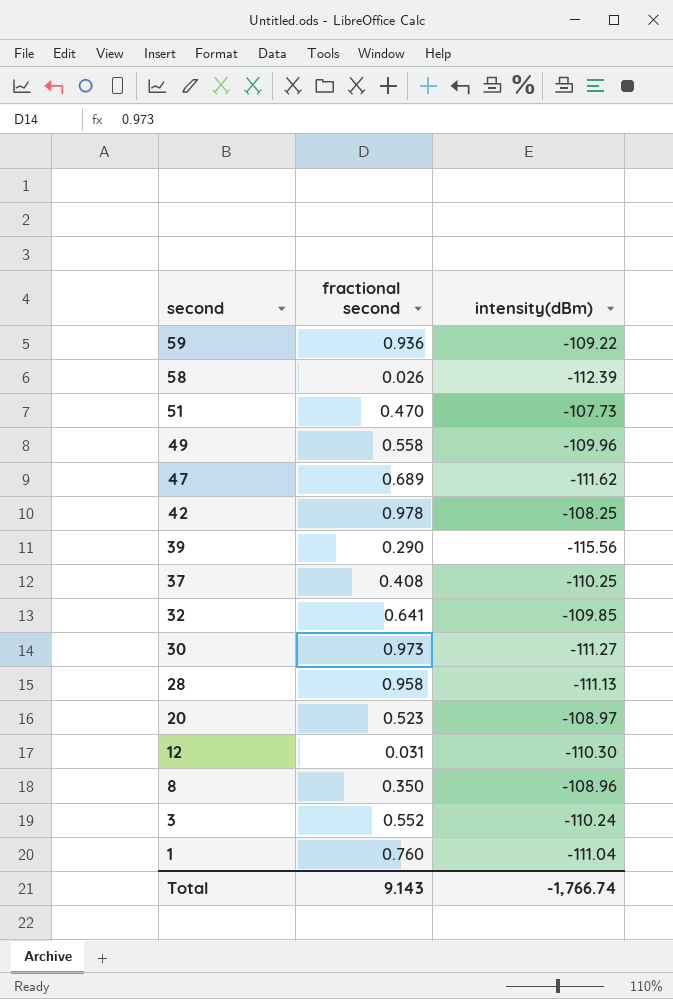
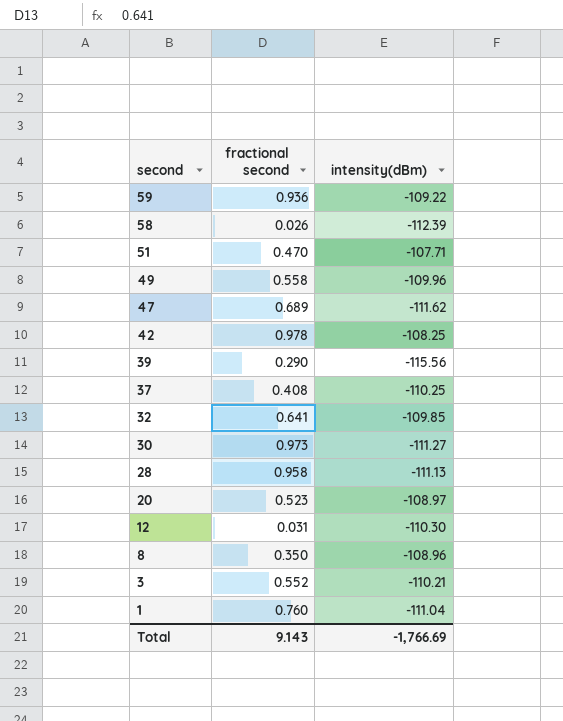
51 | intensity(dBm): -107.73 -> -107.71
3 | intensity(dBm): -110.24 -> -110.21
Total | intensity(dBm): -1,766.74 -> -1,766.69

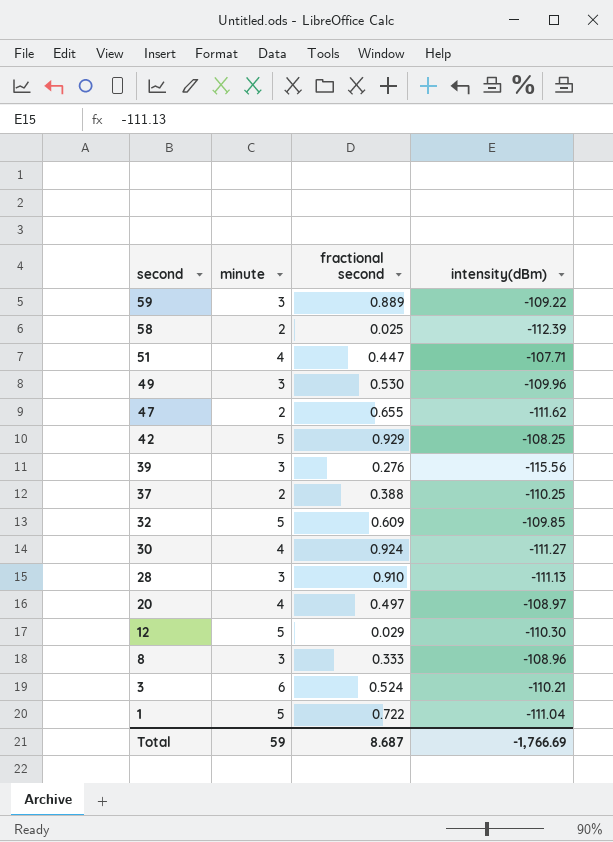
column minute | position: none -> 2
59 | fractional second: 0.936 -> 0.889
58 | fractional second: 0.026 -> 0.025
51 | fractional second: 0.470 -> 0.447
49 | fractional second: 0.558 -> 0.530
47 | fractional second: 0.689 -> 0.655
42 | fractional second: 0.978 -> 0.929
39 | fractional second: 0.290 -> 0.276
37 | fractional second: 0.408 -> 0.388
32 | fractional second: 0.641 -> 0.609
30 | fractional second: 0.973 -> 0.924
28 | fractional second: 0.958 -> 0.910
20 | fractional second: 0.523 -> 0.497
12 | fractional second: 0.031 -> 0.029
8 | fractional second: 0.350 -> 0.333
3 | fractional second: 0.552 -> 0.524
1 | fractional second: 0.760 -> 0.722
Total | fractional second: 9.143 -> 8.687

